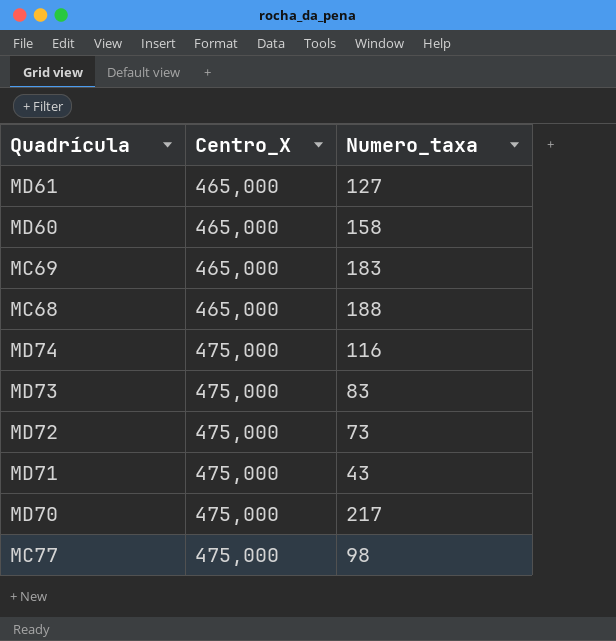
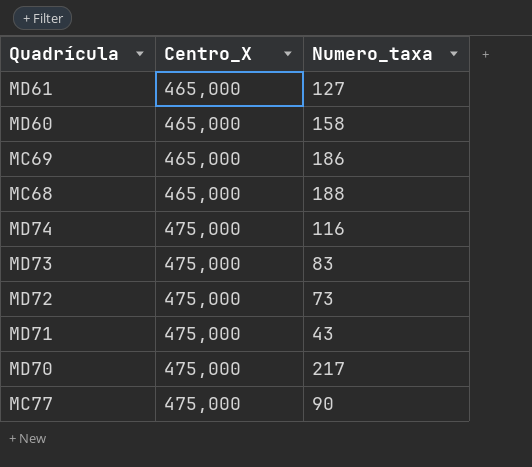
MC69 | Numero_taxa: 183 -> 186
MC77 | Numero_taxa: 98 -> 90

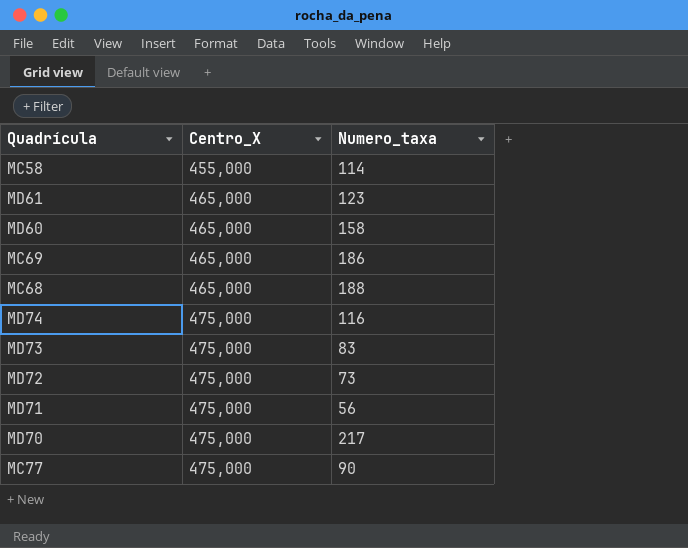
row MC58: none -> 455,000 | 114
MD61 | Numero_taxa: 127 -> 123
MD71 | Numero_taxa: 43 -> 56

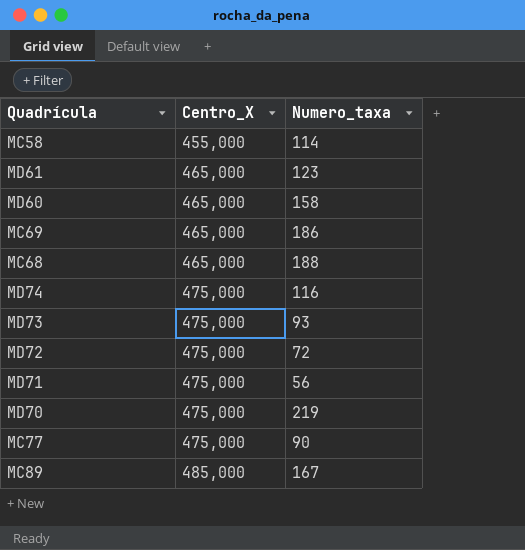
MD73 | Numero_taxa: 83 -> 93
MD72 | Numero_taxa: 73 -> 72
MD70 | Numero_taxa: 217 -> 219
row MC89: none -> 485,000 | 167

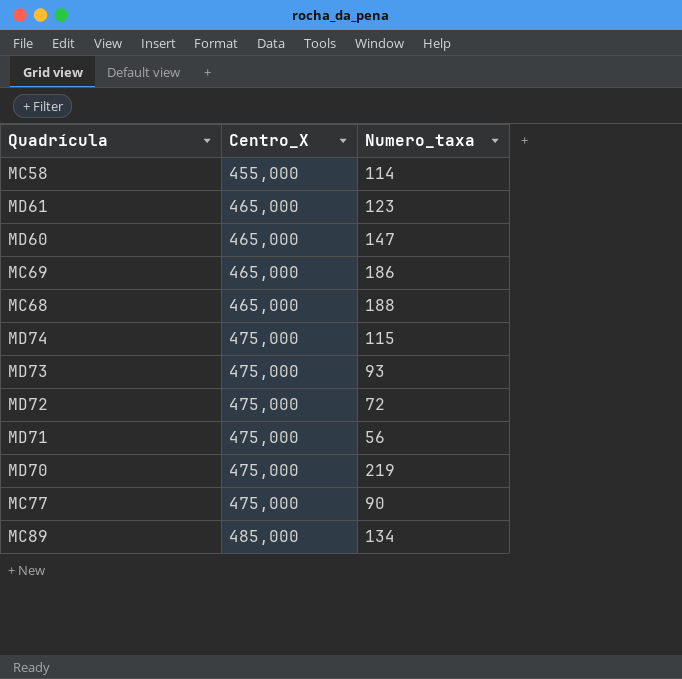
MD60 | Numero_taxa: 158 -> 147
MD74 | Numero_taxa: 116 -> 115
MC89 | Numero_taxa: 167 -> 134

